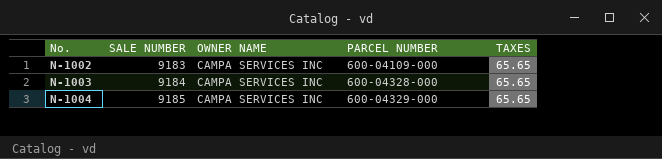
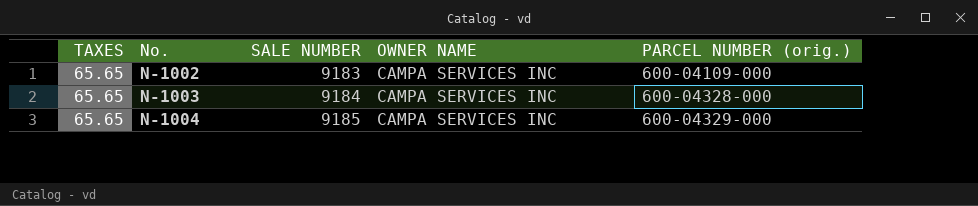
column TAXES | position: 5 -> 1
column name: PARCEL NUMBER -> PARCEL NUMBER (orig.)

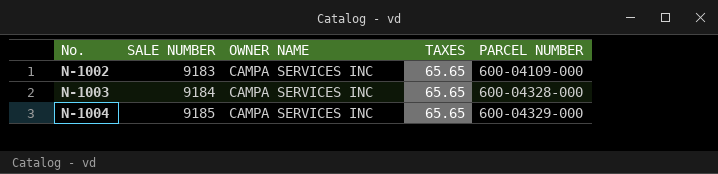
column TAXES | position: 1 -> 4
column name: PARCEL NUMBER (orig.) -> PARCEL NUMBER

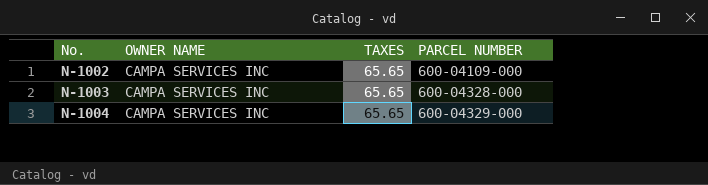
column SALE NUMBER | position: 2 -> none

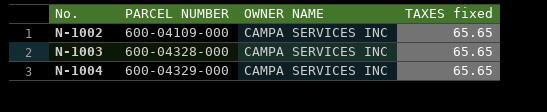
column PARCEL NUMBER | position: 4 -> 2
column name: TAXES -> TAXES fixed

